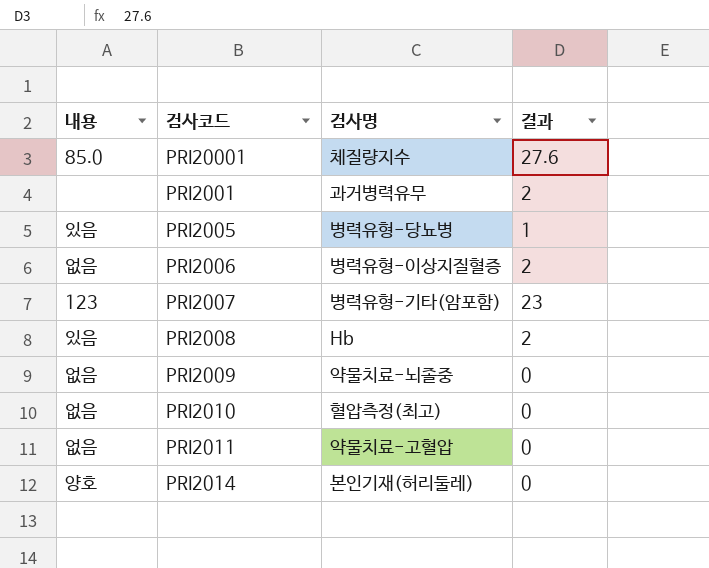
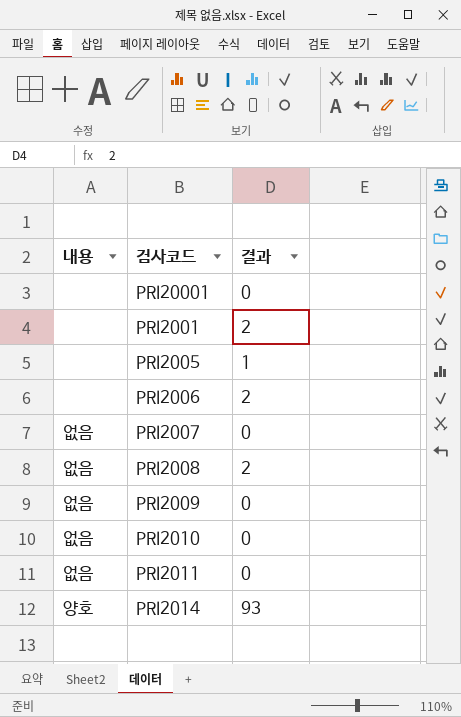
column 검사명 | position: 3 -> none
PRI20001 | 내용: 85.0 -> none
PRI20001 | 결과: 27.6 -> 0
PRI2005 | 내용: 있음 -> none
PRI2006 | 내용: 없음 -> none
PRI2007 | 내용: 123 -> 없음
PRI2007 | 결과: 23 -> 0
PRI2008 | 내용: 있음 -> 없음
PRI2014 | 결과: 0 -> 93

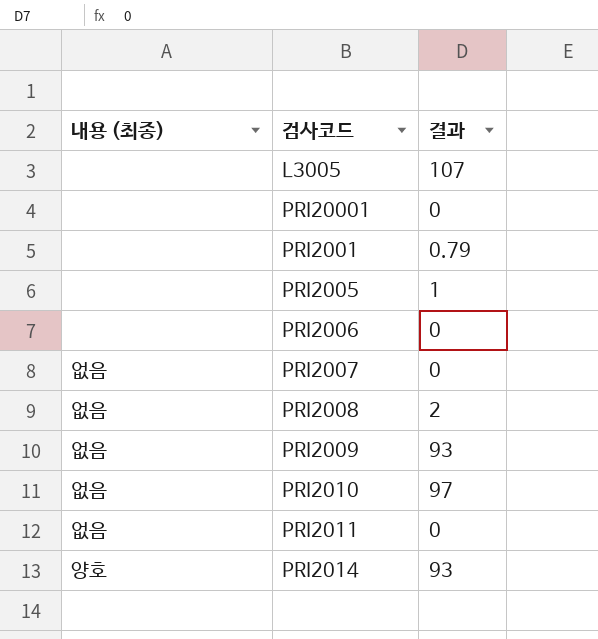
column name: 내용 -> 내용 (최종)
row L3005: none -> none | 107
PRI2001 | 결과: 2 -> 0.79
PRI2006 | 결과: 2 -> 0
PRI2009 | 결과: 0 -> 93
PRI2010 | 결과: 0 -> 97

